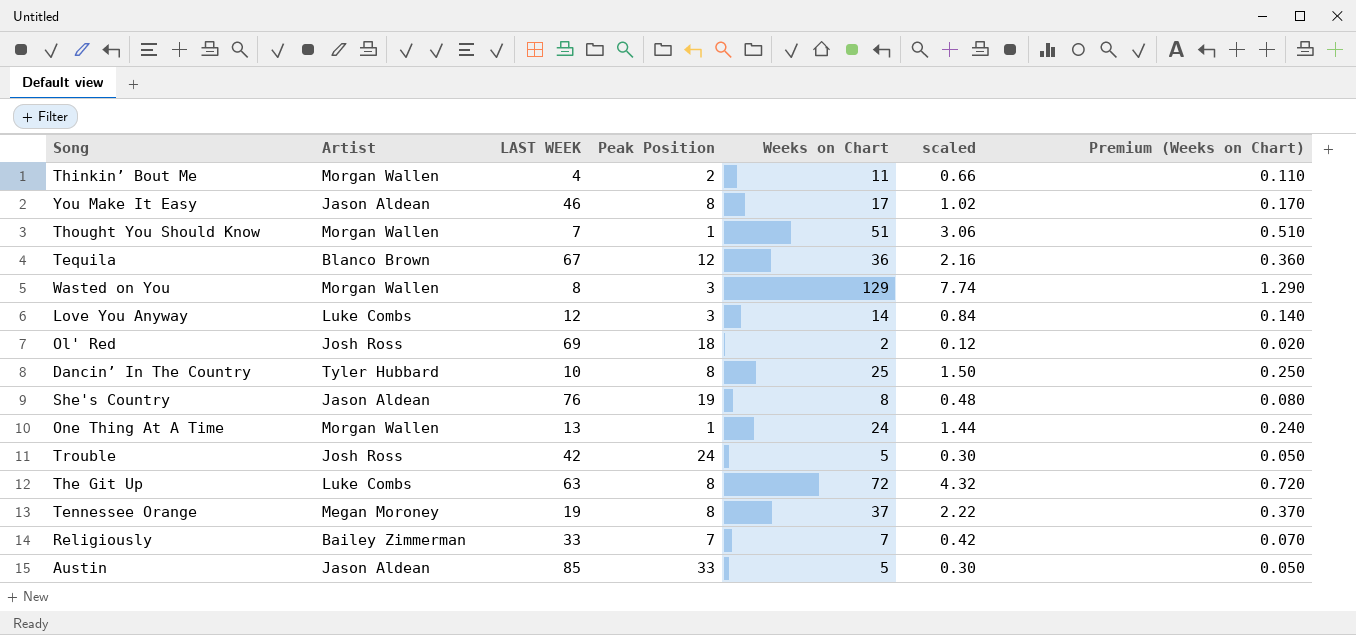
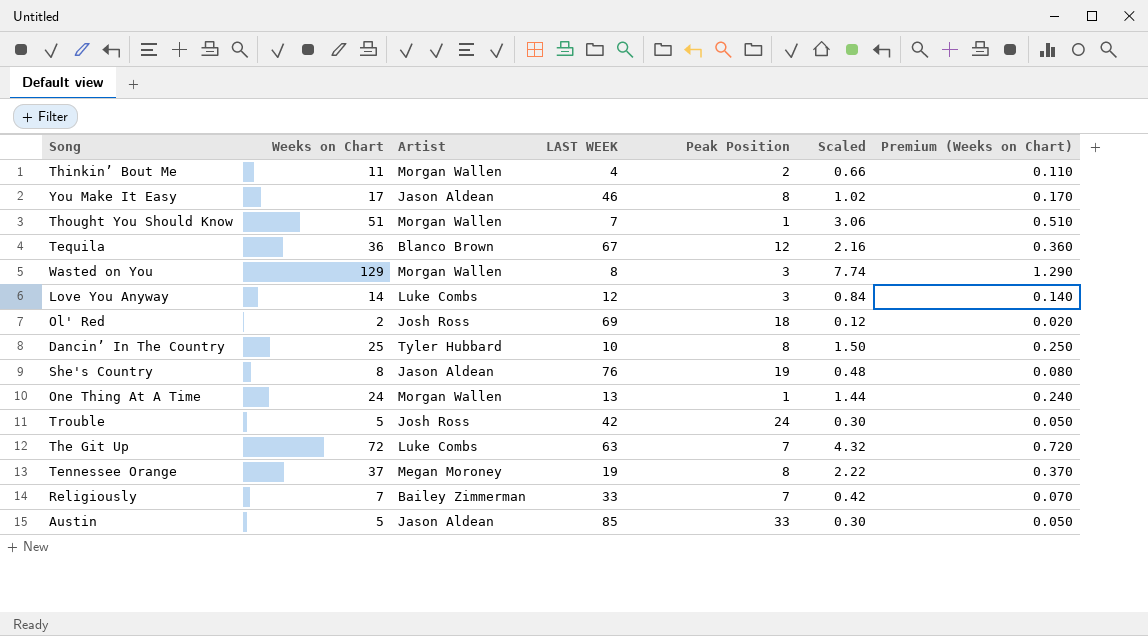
column Weeks on Chart | position: 5 -> 2
column name: scaled -> Scaled
The Git Up | Peak Position: 8 -> 7

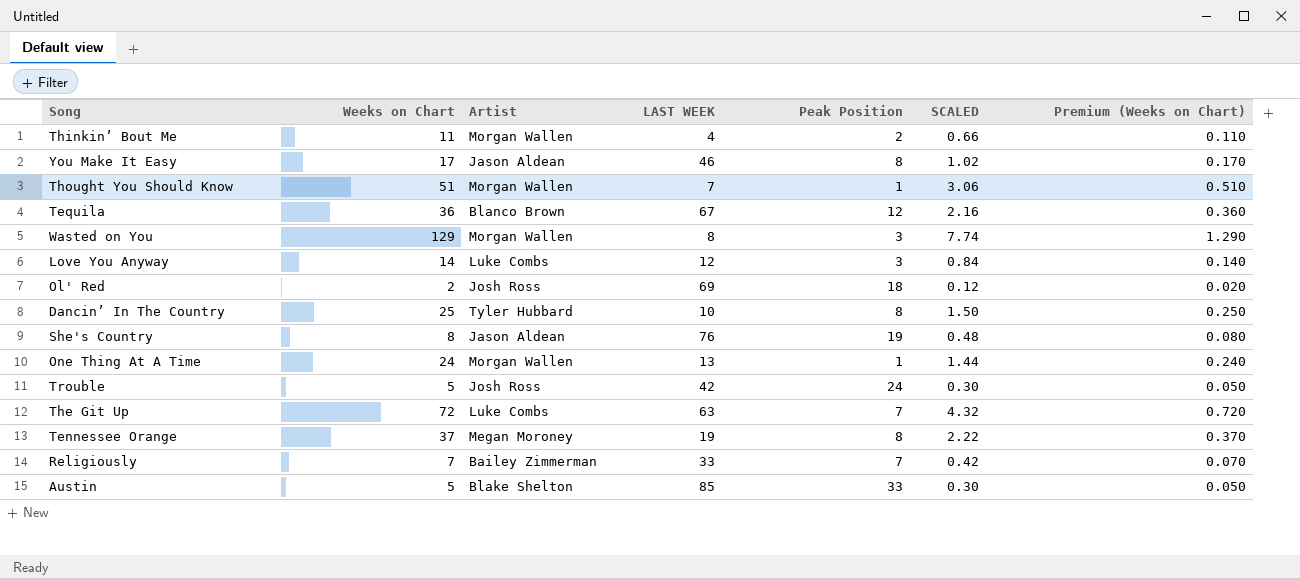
column name: Scaled -> SCALED
Austin | Artist: Jason Aldean -> Blake Shelton

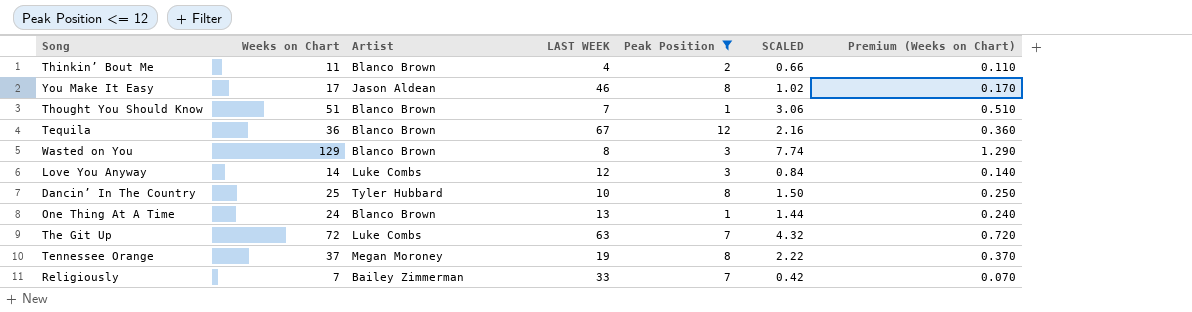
filter: none -> Peak Position <= 12
Thinkin’ Bout Me | Artist: Morgan Wallen -> Blanco Brown
Thought You Should Know | Artist: Morgan Wallen -> Blanco Brown
Wasted on You | Artist: Morgan Wallen -> Blanco Brown
One Thing At A Time | Artist: Morgan Wallen -> Blanco Brown

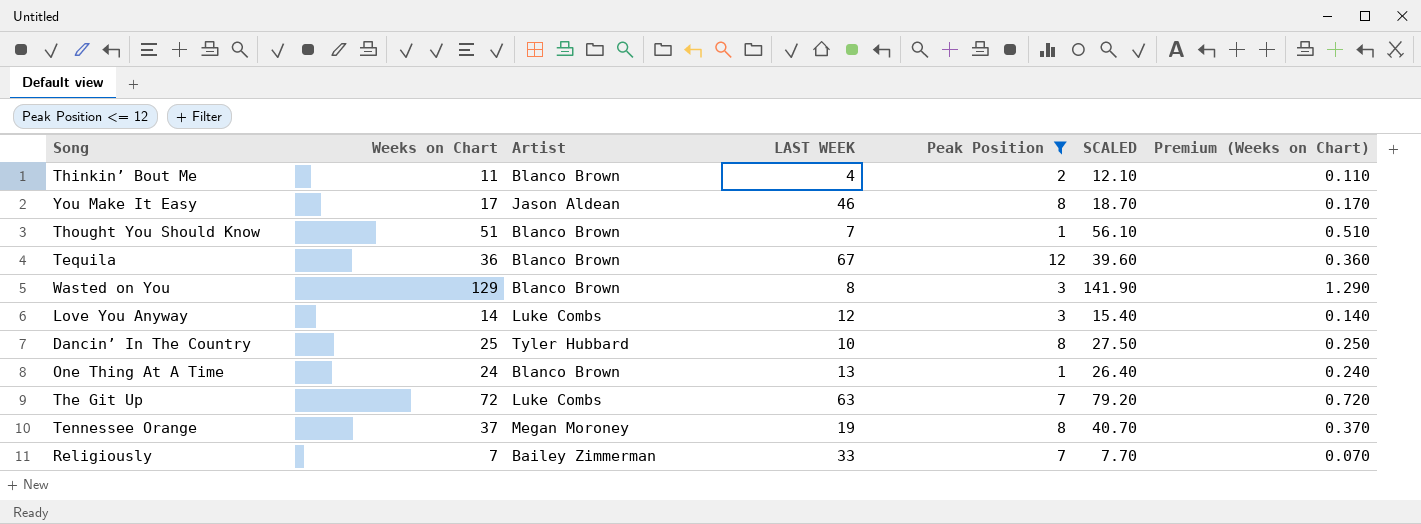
column SCALED | formula: [Weeks on Chart] * 0.06 -> [Weeks on Chart] * 1.1

